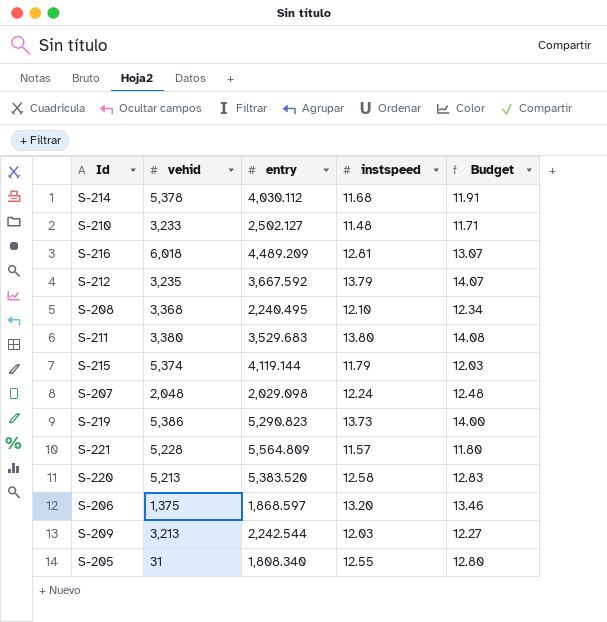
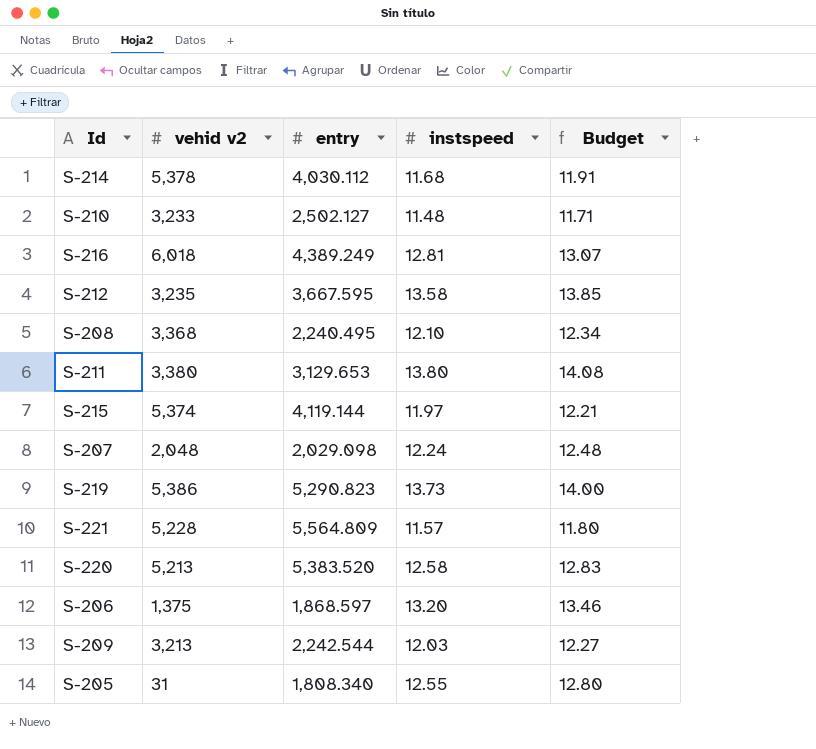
column name: vehid -> vehid v2
S-216 | entry: 4,489.209 -> 4,389.249
S-212 | entry: 3,667.592 -> 3,667.595
S-212 | instspeed: 13.79 -> 13.58
S-212 | Budget: 14.07 -> 13.85
S-211 | entry: 3,529.683 -> 3,129.653
S-215 | instspeed: 11.79 -> 11.97
S-215 | Budget: 12.03 -> 12.21

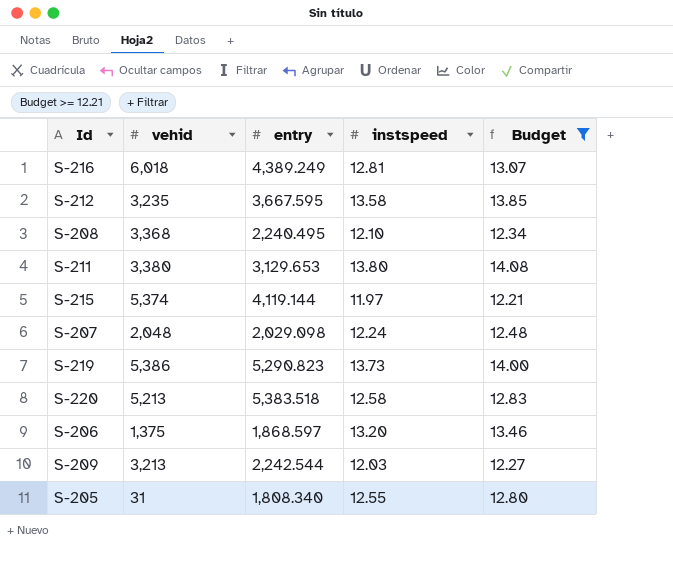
filter: none -> Budget >= 12.21
column name: vehid v2 -> vehid
S-220 | entry: 5,383.520 -> 5,383.518

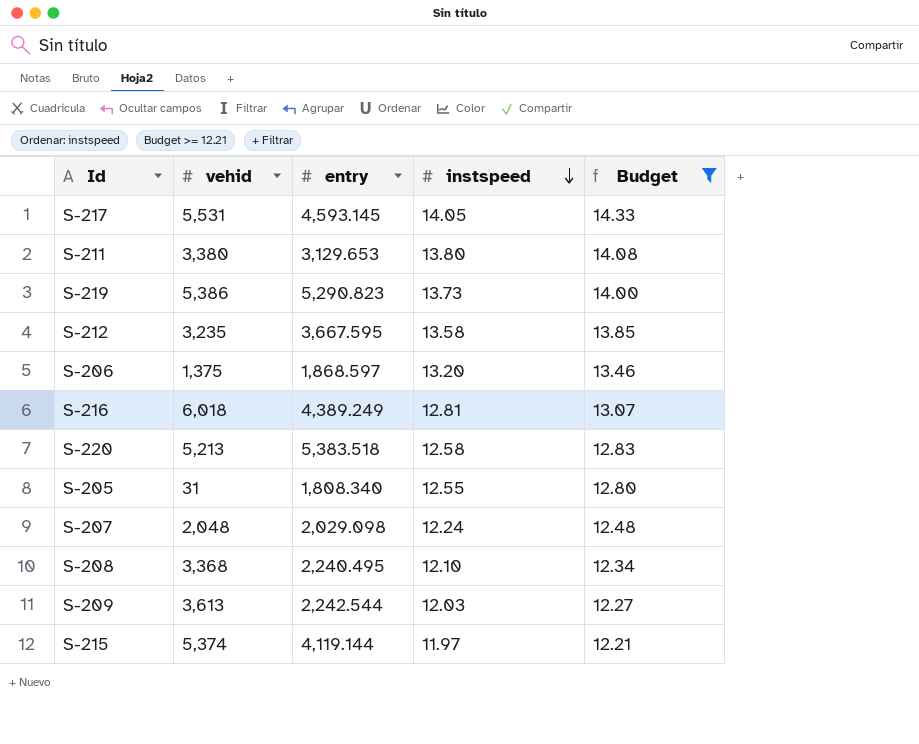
row order: none -> instspeed descending
row S-217: none -> 5,531 | 4,593.145 | 14.05 | 14.33
S-209 | vehid: 3,213 -> 3,613

